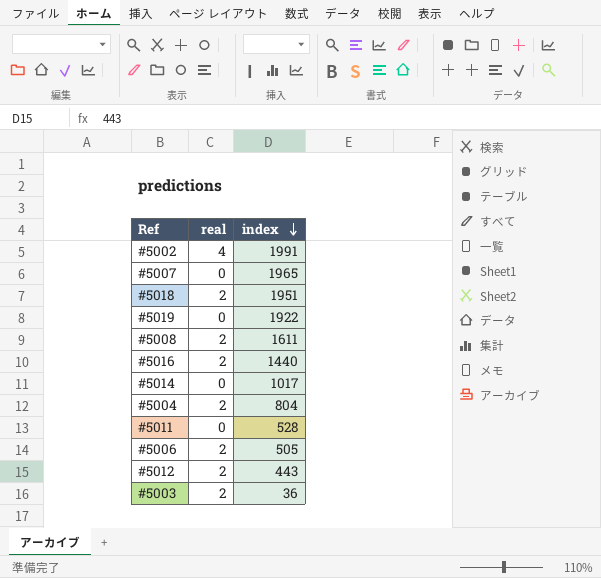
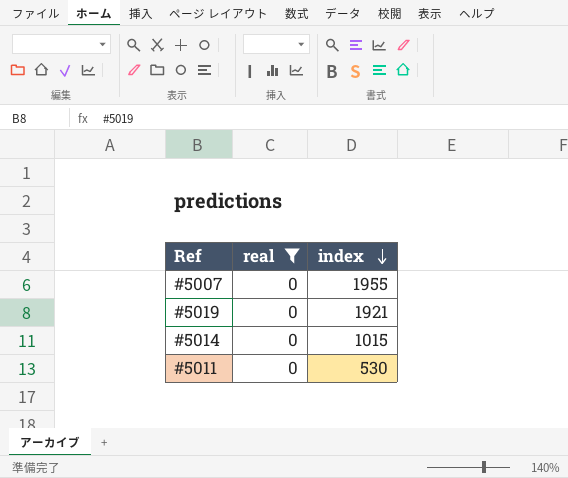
filter: none -> real = 0
#5007 | index: 1965 -> 1955
#5019 | index: 1922 -> 1921
#5014 | index: 1017 -> 1015
#5011 | index: 528 -> 530

